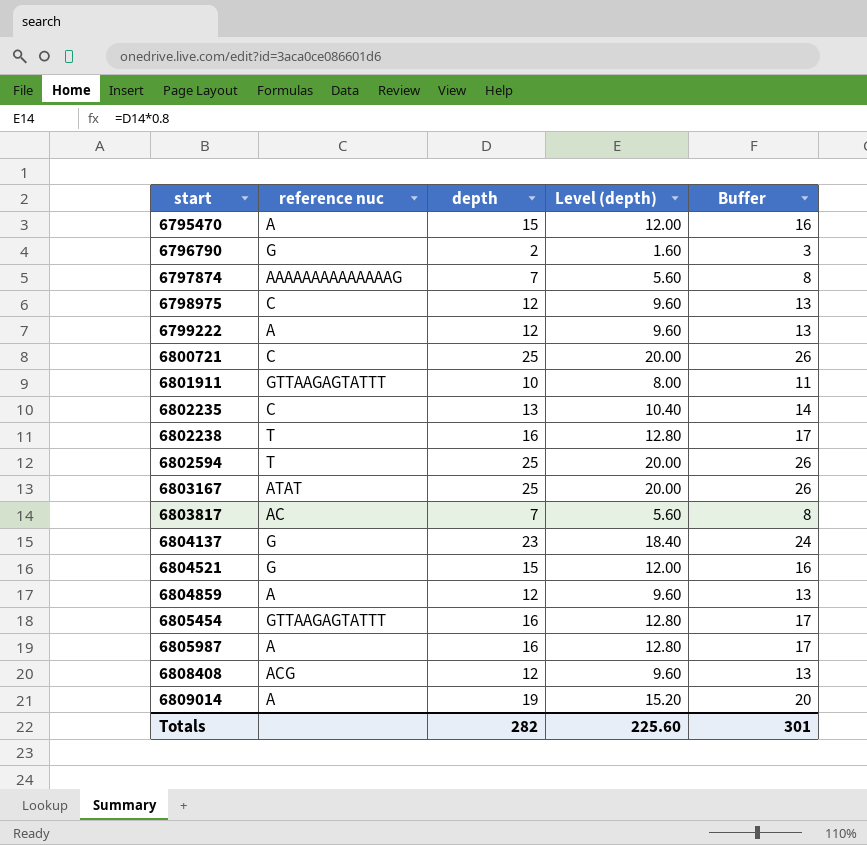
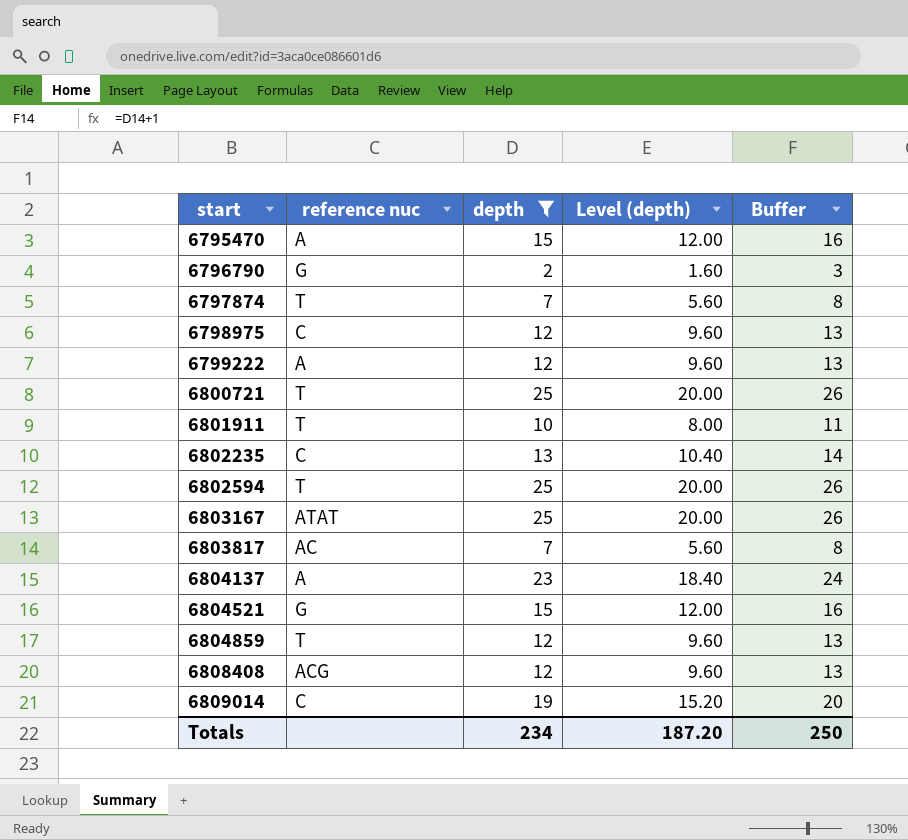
filter: none -> depth != 16
6797874 | reference nuc: AAAAAAAAAAAAAAG -> T
6800721 | reference nuc: C -> T
6801911 | reference nuc: GTTAAGAGTATTT -> T
6804137 | reference nuc: G -> A
6804859 | reference nuc: A -> T
6809014 | reference nuc: A -> C
Totals | depth: 282 -> 234
Totals | Level (depth): 225.60 -> 187.20
Totals | Buffer: 301 -> 250

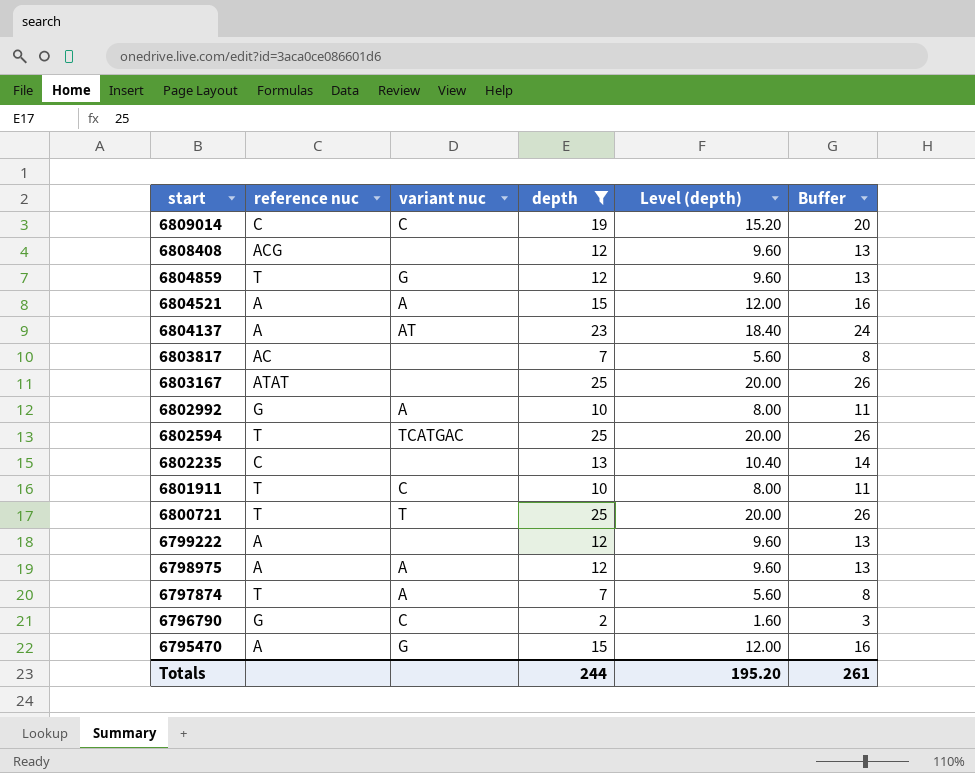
row order: start ascending -> start descending
column variant nuc | position: none -> 3
6804521 | reference nuc: G -> A
row 6802992: none -> G | A | 10 | 8.00 | 11
6798975 | reference nuc: C -> A
Totals | depth: 234 -> 244
Totals | Level (depth): 187.20 -> 195.20
Totals | Buffer: 250 -> 261

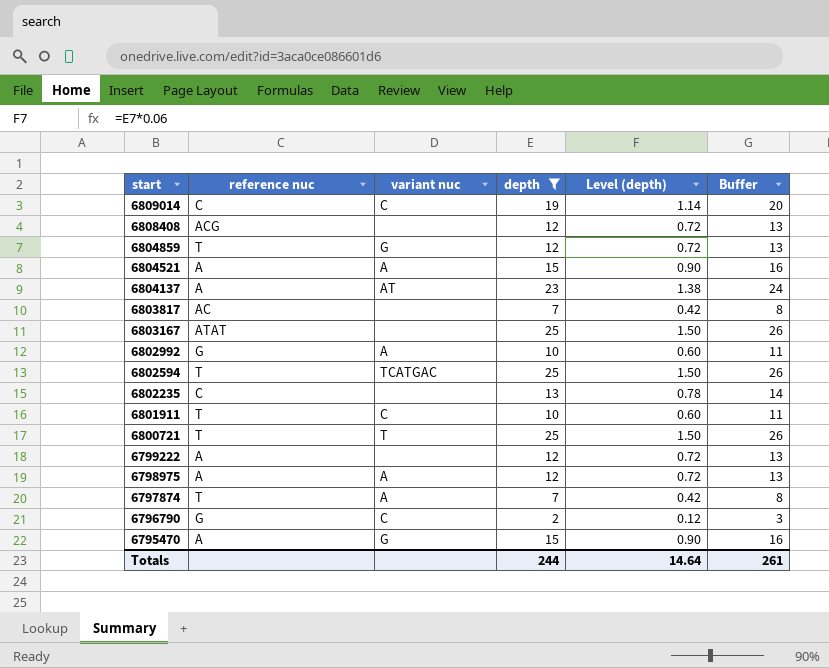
column Level (depth) | formula: [depth] * 0.8 -> [depth] * 0.06
Totals | Level (depth): 195.20 -> 14.64

